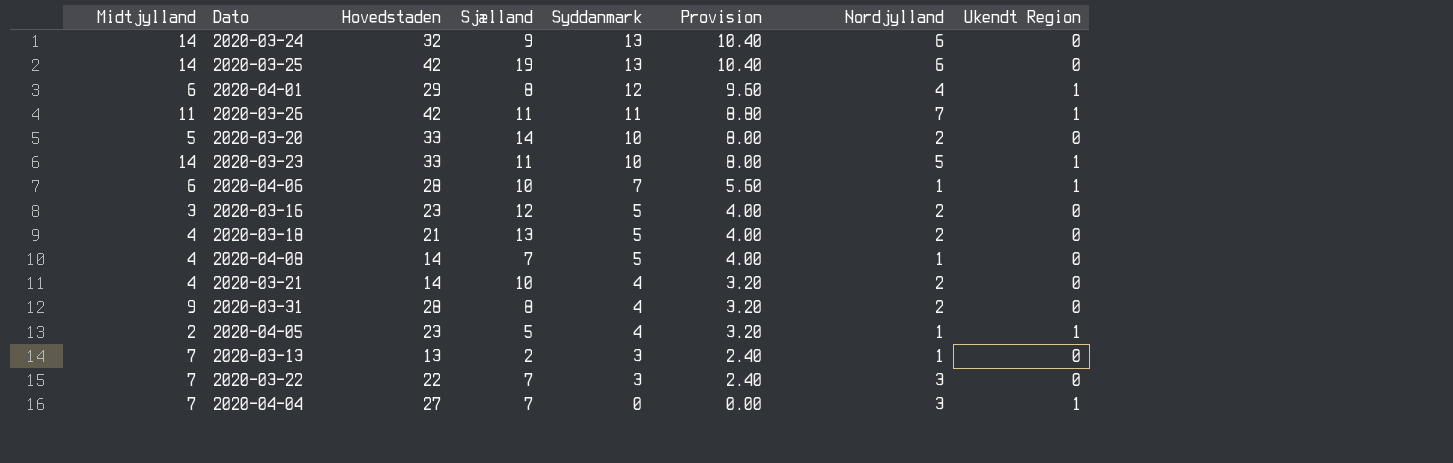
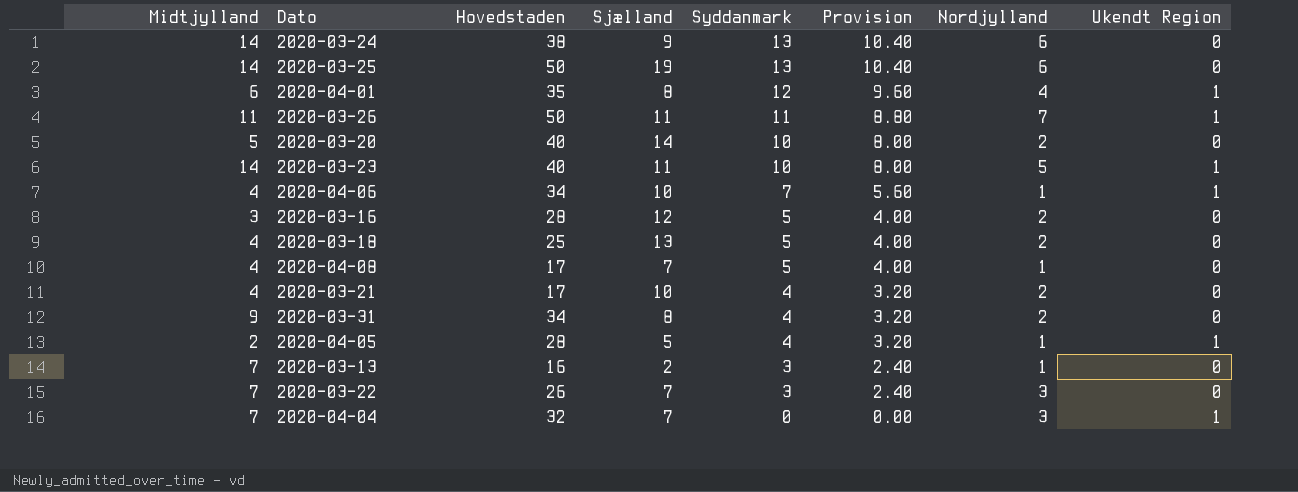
2020-03-24 | Hovedstaden: 32 -> 38
2020-03-25 | Hovedstaden: 42 -> 50
2020-04-01 | Hovedstaden: 29 -> 35
2020-03-26 | Hovedstaden: 42 -> 50
2020-03-20 | Hovedstaden: 33 -> 40
2020-03-23 | Hovedstaden: 33 -> 40
2020-04-06 | Midtjylland: 6 -> 4
2020-04-06 | Hovedstaden: 28 -> 34
2020-03-16 | Hovedstaden: 23 -> 28
2020-03-18 | Hovedstaden: 21 -> 25
2020-04-08 | Hovedstaden: 14 -> 17
2020-03-21 | Hovedstaden: 14 -> 17
2020-03-31 | Hovedstaden: 28 -> 34
2020-04-05 | Hovedstaden: 23 -> 28
2020-03-13 | Hovedstaden: 13 -> 16
2020-03-22 | Hovedstaden: 22 -> 26
2020-04-04 | Hovedstaden: 27 -> 32

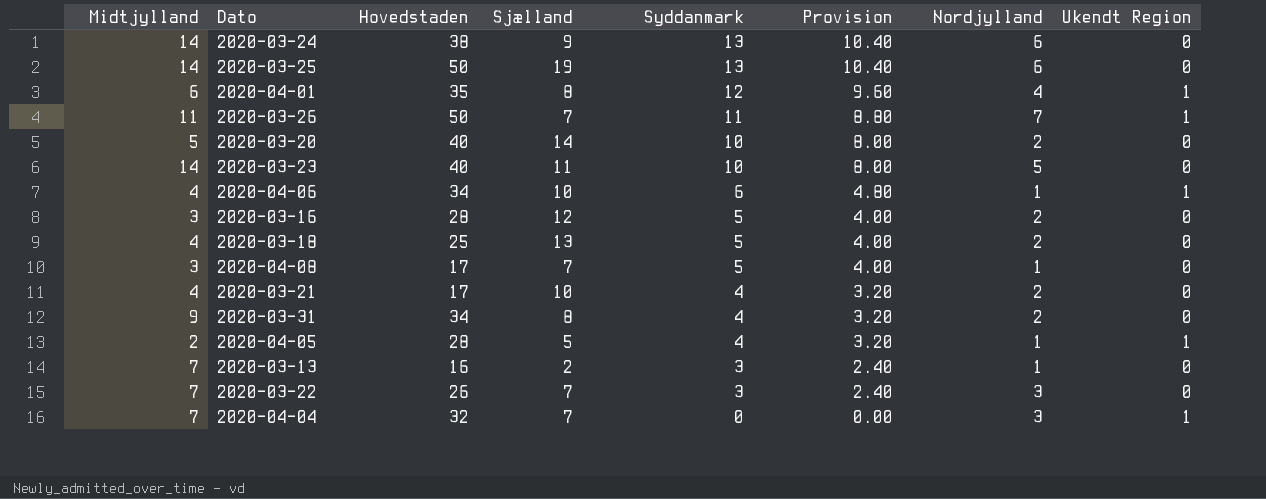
2020-03-26 | Sjælland: 11 -> 7
2020-03-23 | Ukendt Region: 1 -> 0
2020-04-06 | Syddanmark: 7 -> 6
2020-04-06 | Provision: 5.60 -> 4.80
2020-04-08 | Midtjylland: 4 -> 3

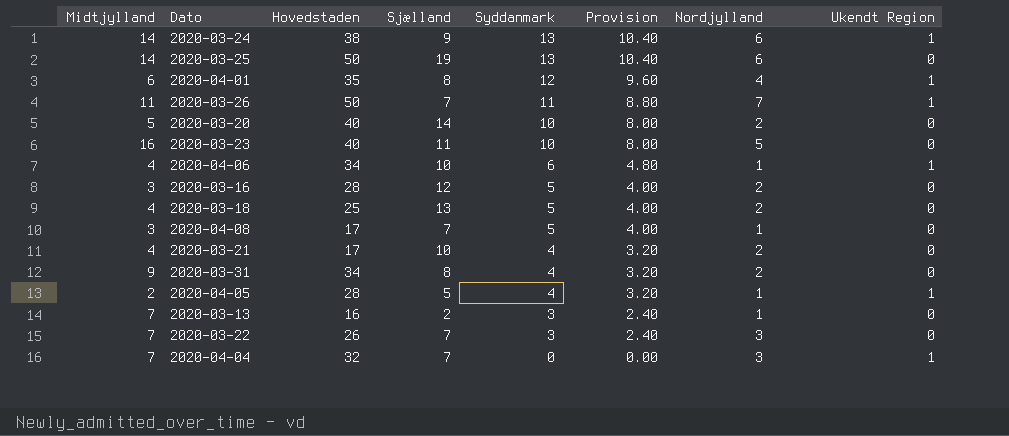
2020-03-24 | Ukendt Region: 0 -> 1
2020-03-23 | Midtjylland: 14 -> 16

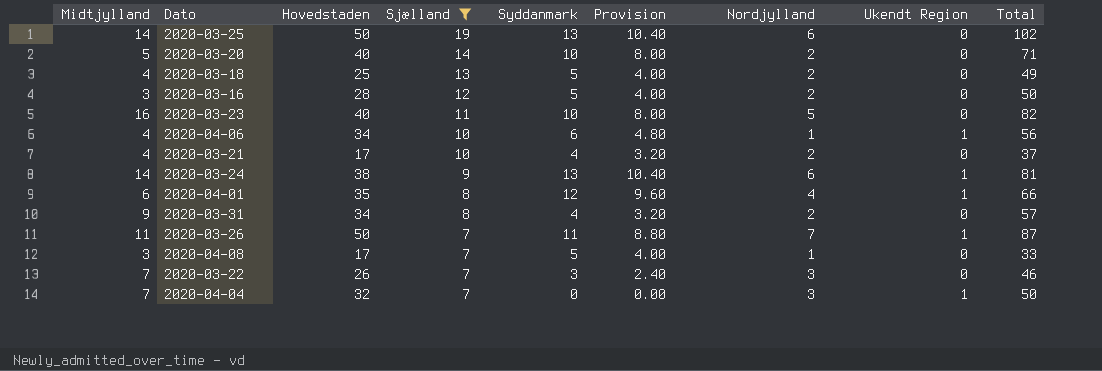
filter: none -> Sjælland >= 7
row order: Syddanmark descending -> Sjælland descending
column Total | formula: none -> [Midtjylland] + [Hovedstaden] + [Sjælland] + [Syddanmark] + [Nordjylland] + [Ukendt Region]

